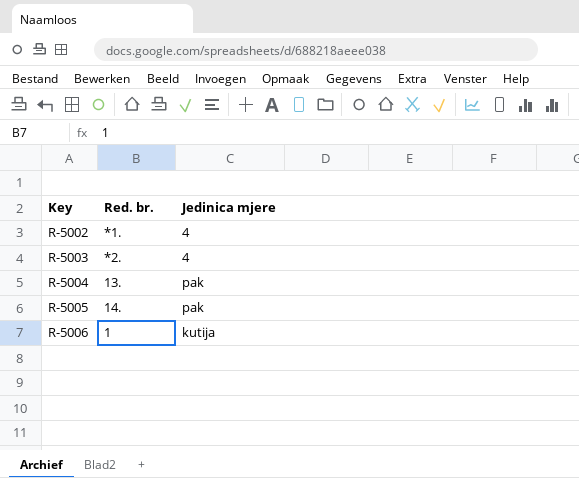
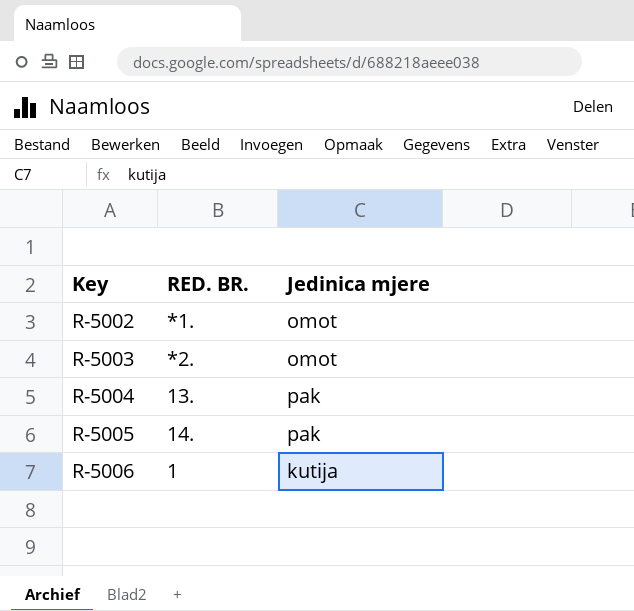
column name: Red. br. -> RED. BR.
R-5002 | Jedinica mjere: 4 -> omot
R-5003 | Jedinica mjere: 4 -> omot

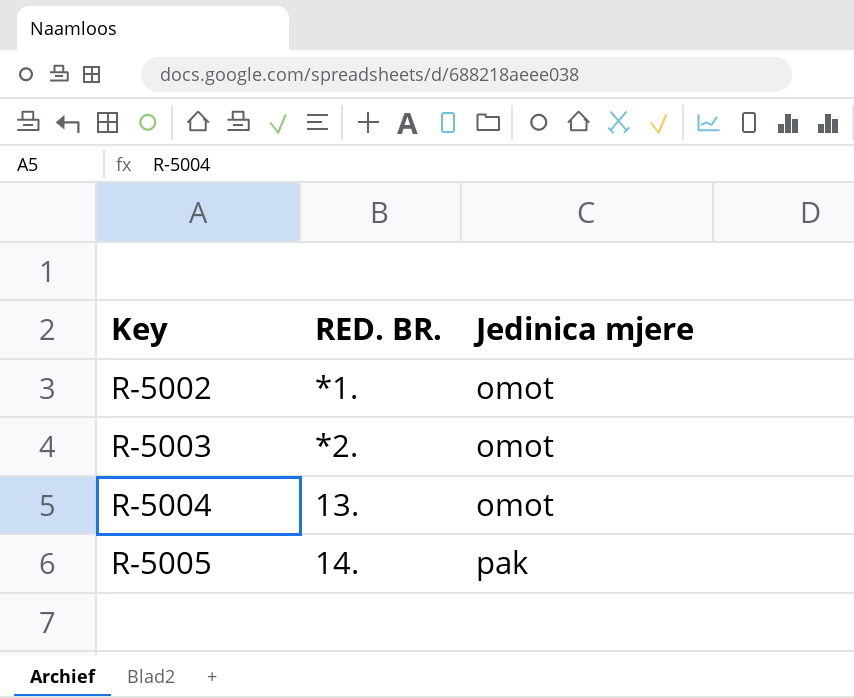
row R-5006: 1 | kutija -> none
R-5004 | Jedinica mjere: pak -> omot

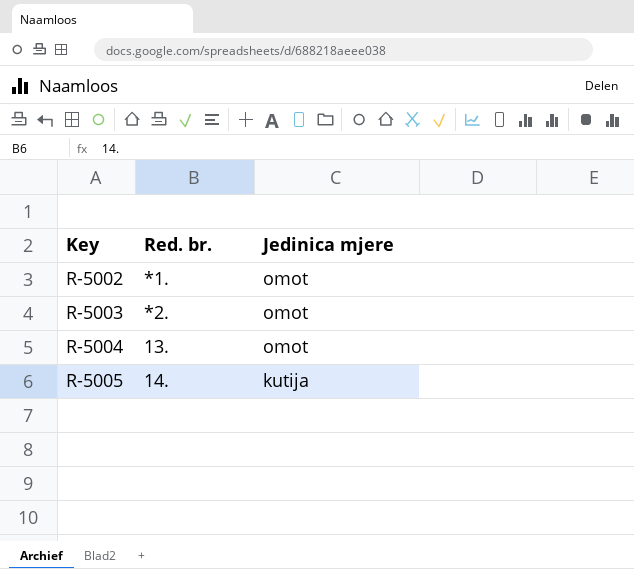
column name: RED. BR. -> Red. br.
R-5005 | Jedinica mjere: pak -> kutija

